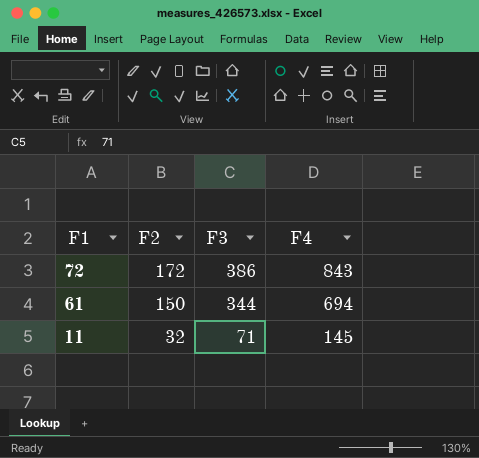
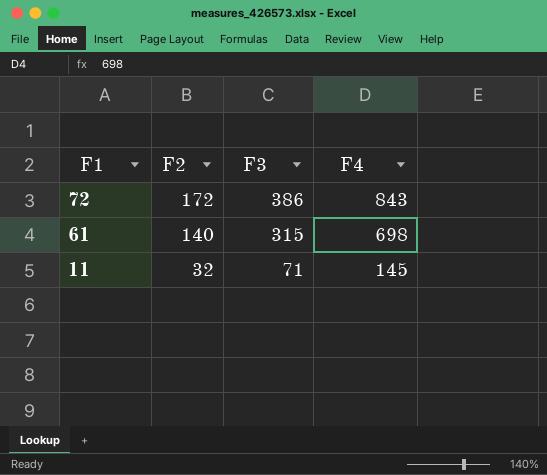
61 | F2: 150 -> 140
61 | F3: 344 -> 315
61 | F4: 694 -> 698

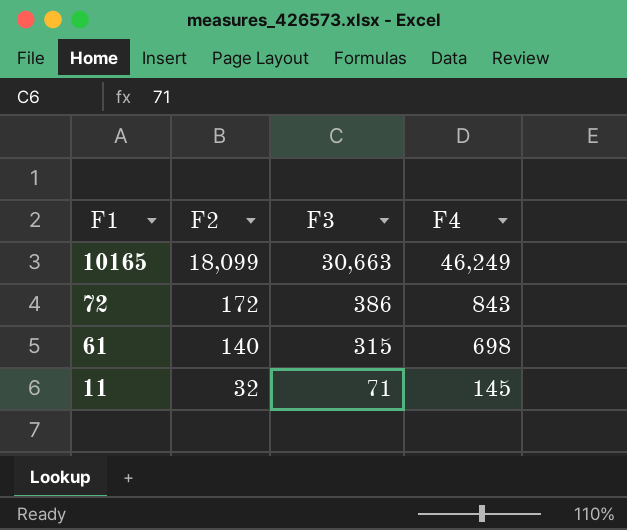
row 10165: none -> 18,099 | 30,663 | 46,249

